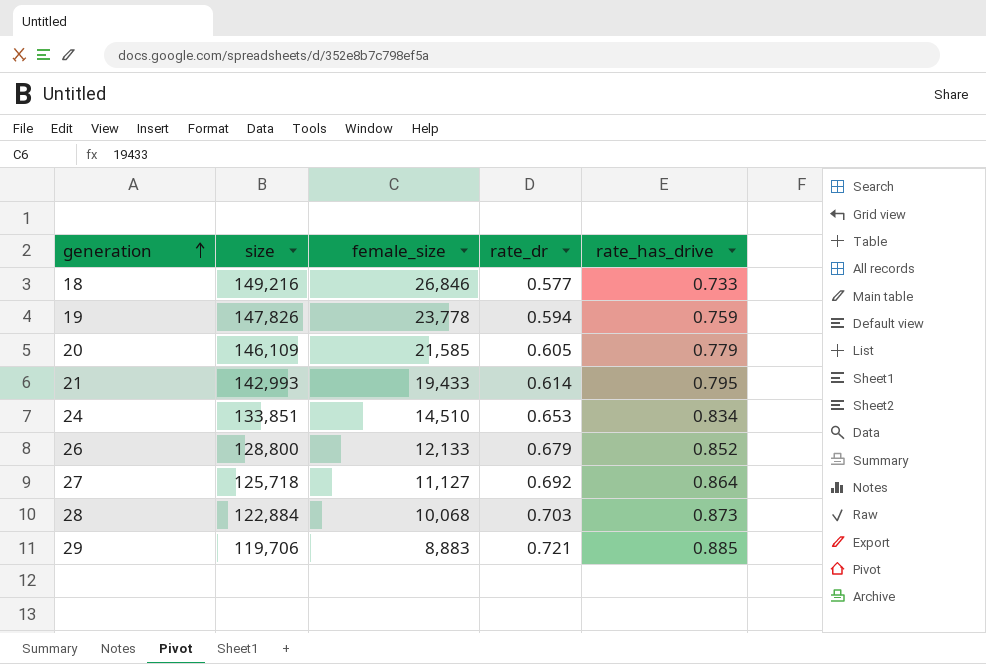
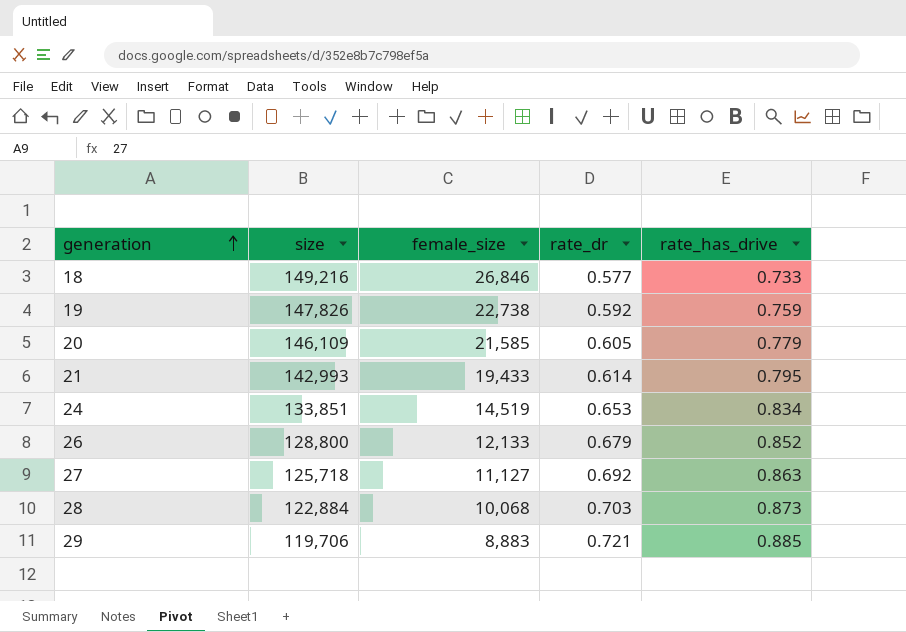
19 | female_size: 23,778 -> 22,738
19 | rate_dr: 0.594 -> 0.592
24 | female_size: 14,510 -> 14,519
27 | rate_has_drive: 0.864 -> 0.863

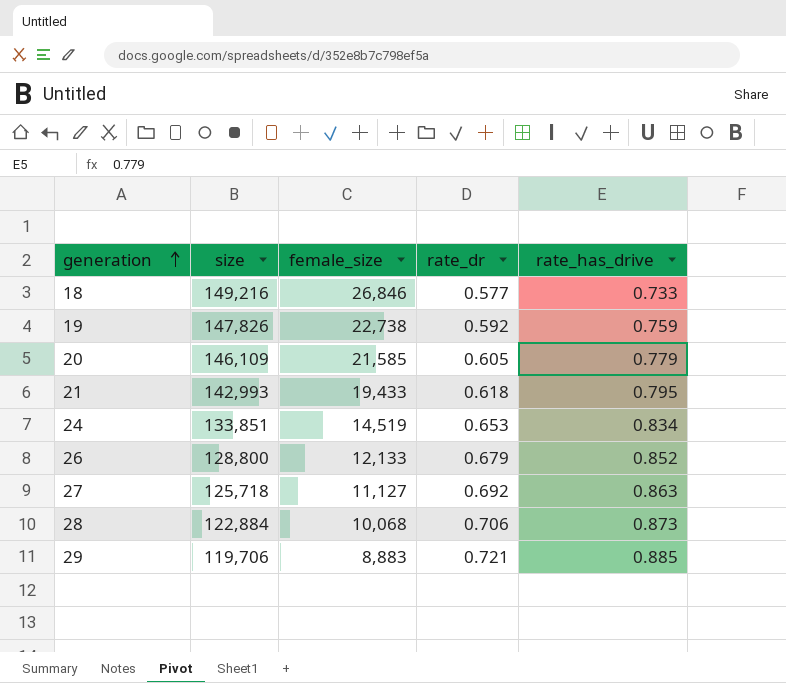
21 | rate_dr: 0.614 -> 0.618
28 | rate_dr: 0.703 -> 0.706

